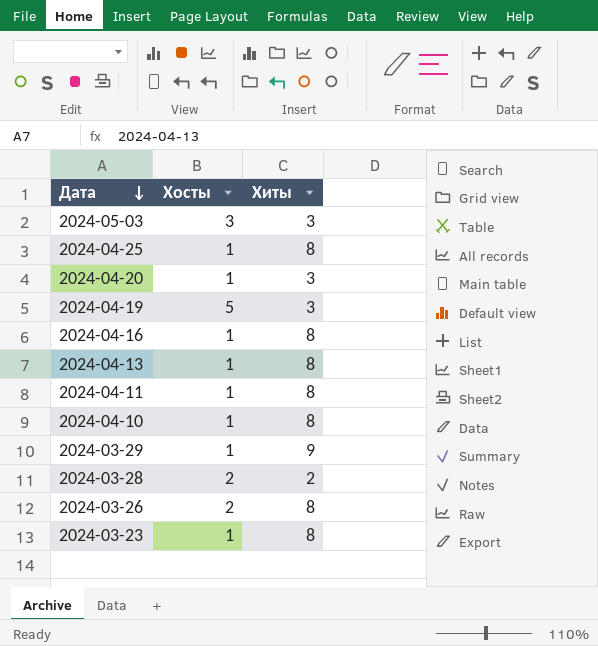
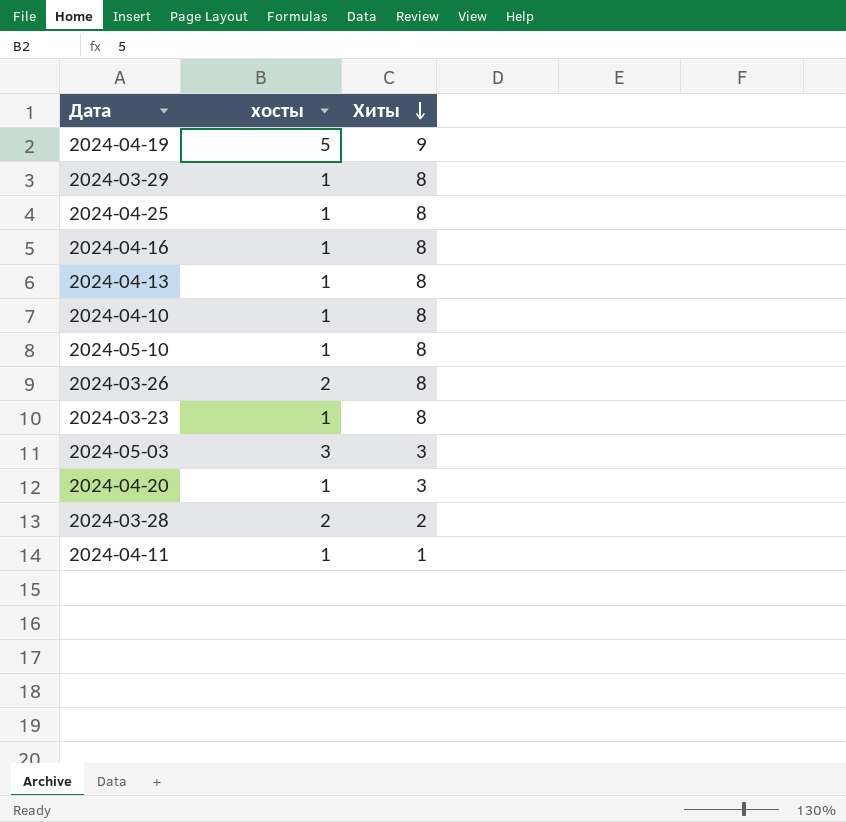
row order: Дата descending -> Хиты descending
column name: Хосты -> хосты
2024-04-19 | Хиты: 3 -> 9
2024-03-29 | Хиты: 9 -> 8
row 2024-05-10: none -> 1 | 8
2024-04-11 | Хиты: 8 -> 1

